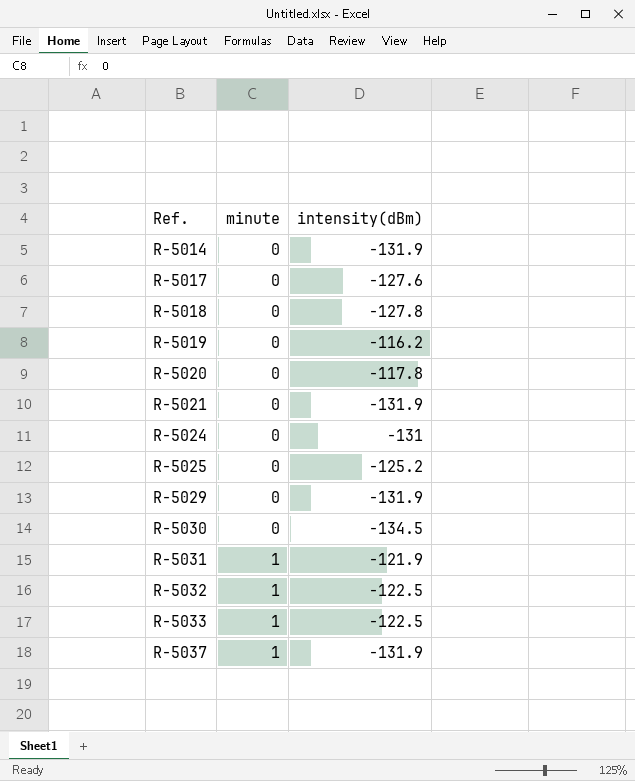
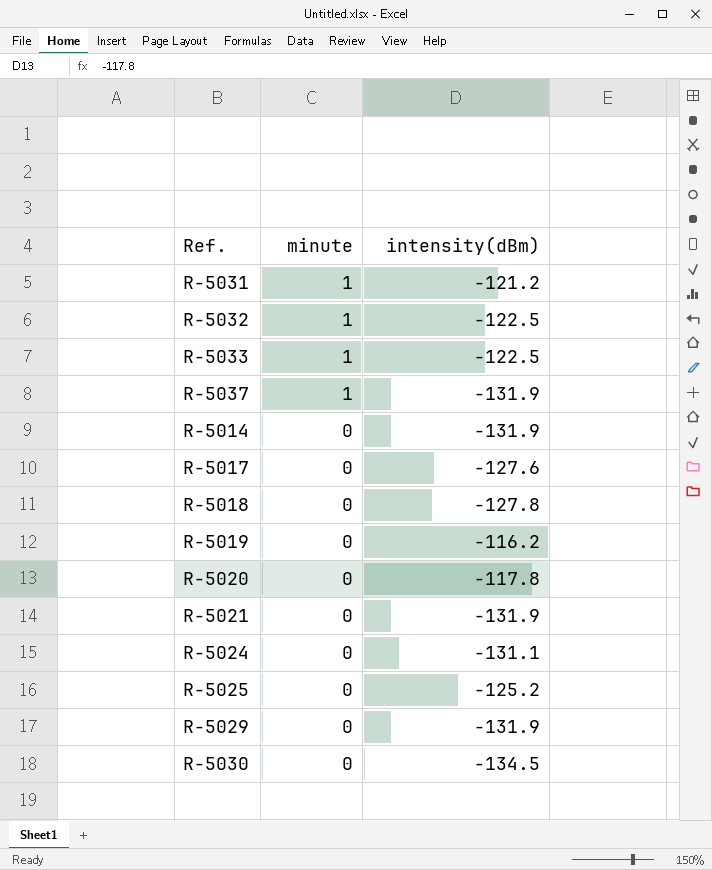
row order: Ref. ascending -> minute descending
R-5031 | intensity(dBm): -121.9 -> -121.2
R-5024 | intensity(dBm): -131 -> -131.1

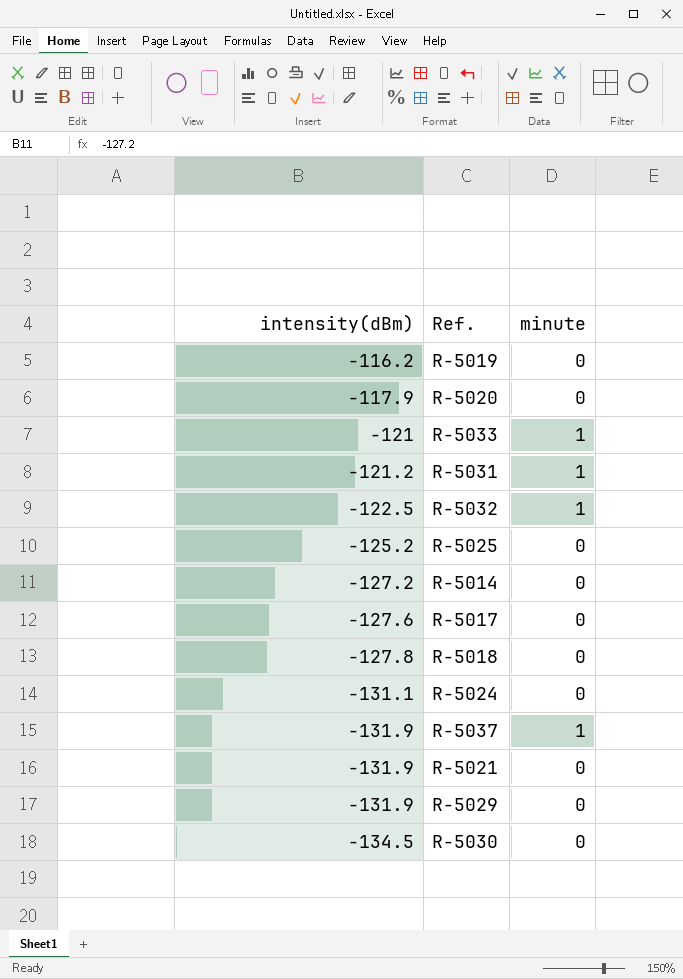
row order: minute descending -> intensity(dBm) descending
column intensity(dBm) | position: 3 -> 1
R-5020 | intensity(dBm): -117.8 -> -117.9
R-5033 | intensity(dBm): -122.5 -> -121
R-5014 | intensity(dBm): -131.9 -> -127.2

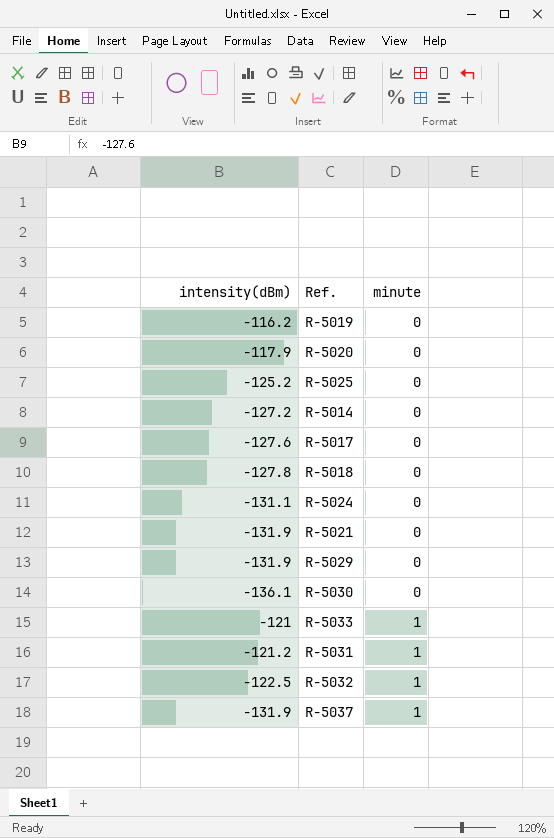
row order: intensity(dBm) descending -> minute ascending
R-5030 | intensity(dBm): -134.5 -> -136.1

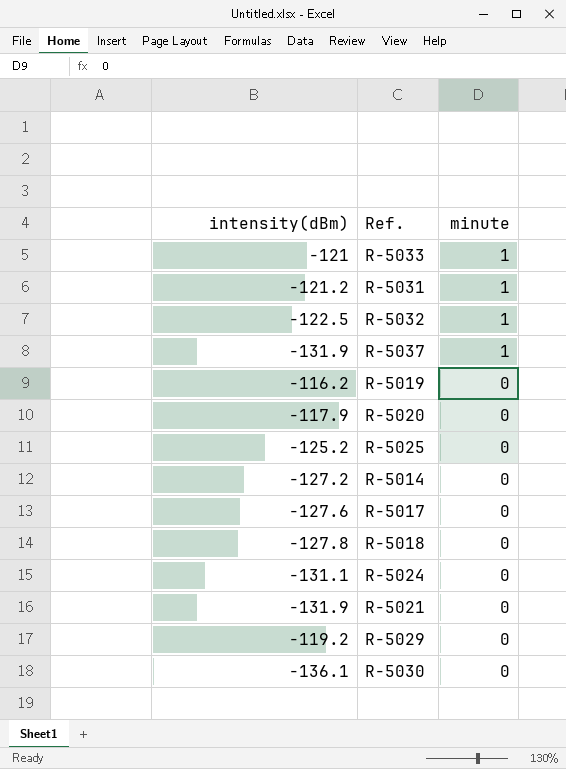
row order: minute ascending -> minute descending
R-5029 | intensity(dBm): -131.9 -> -119.2

